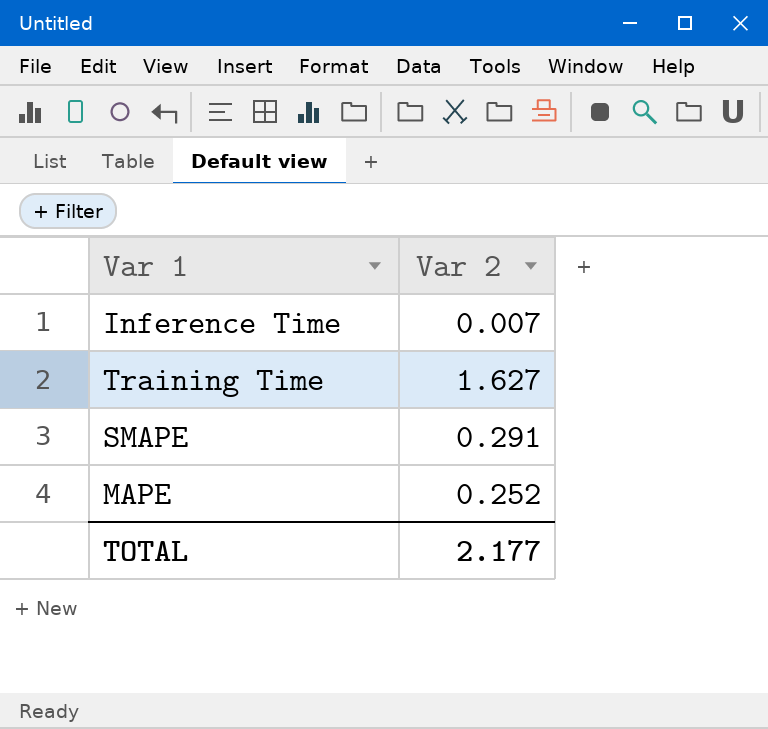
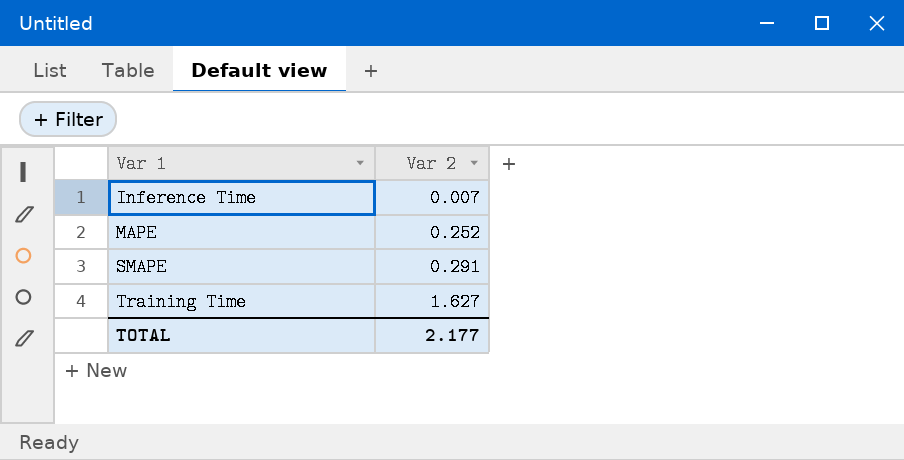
row order: none -> Var 1 ascending

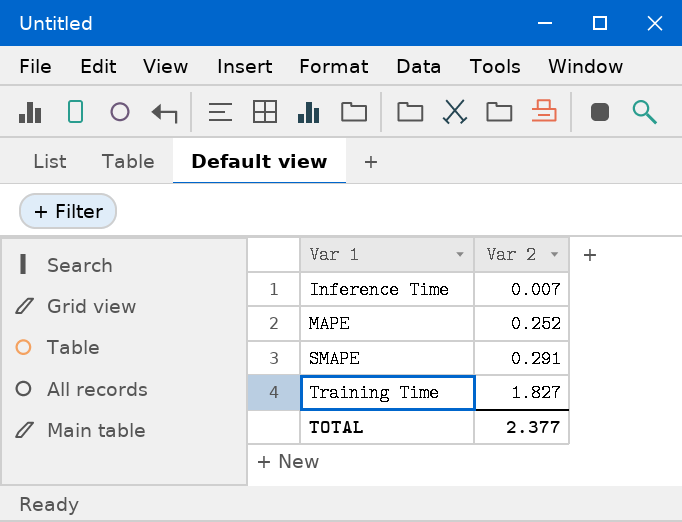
Training Time | Var 2: 1.627 -> 1.827
TOTAL | Var 2: 2.177 -> 2.377

